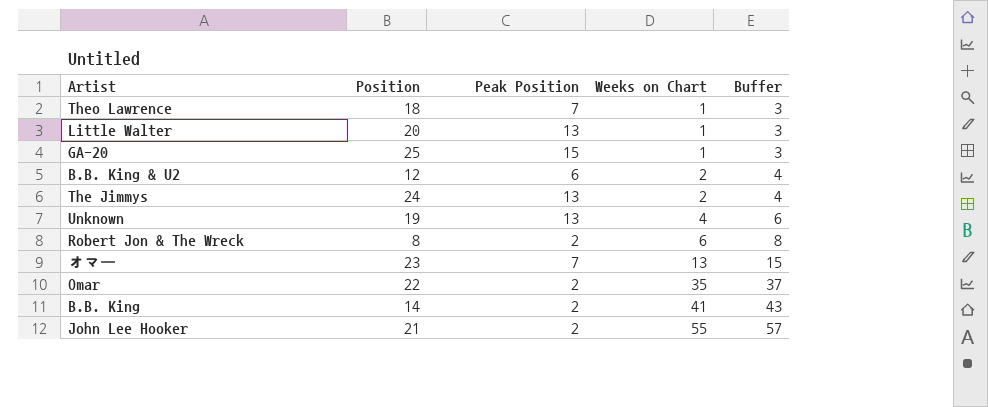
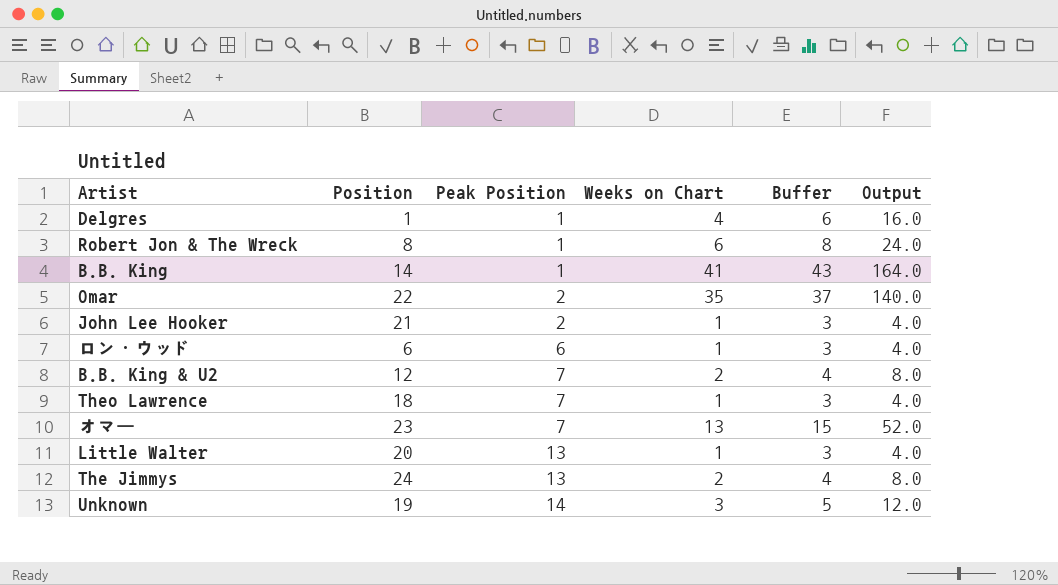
row order: Weeks on Chart ascending -> Peak Position ascending
column Output | formula: none -> [Weeks on Chart] * 4
row GA-20: 25 | 15 | 1 | 3 -> none
row Delgres: none -> 1 | 1 | 4 | 6 | 16.0
Robert Jon & The Wreck | Peak Position: 2 -> 1
B.B. King | Peak Position: 2 -> 1
John Lee Hooker | Weeks on Chart: 55 -> 1
John Lee Hooker | Buffer: 57 -> 3
row ロン・ウッド: none -> 6 | 6 | 1 | 3 | 4.0
B.B. King & U2 | Peak Position: 6 -> 7
Unknown | Peak Position: 13 -> 14
Unknown | Weeks on Chart: 4 -> 3
Unknown | Buffer: 6 -> 5

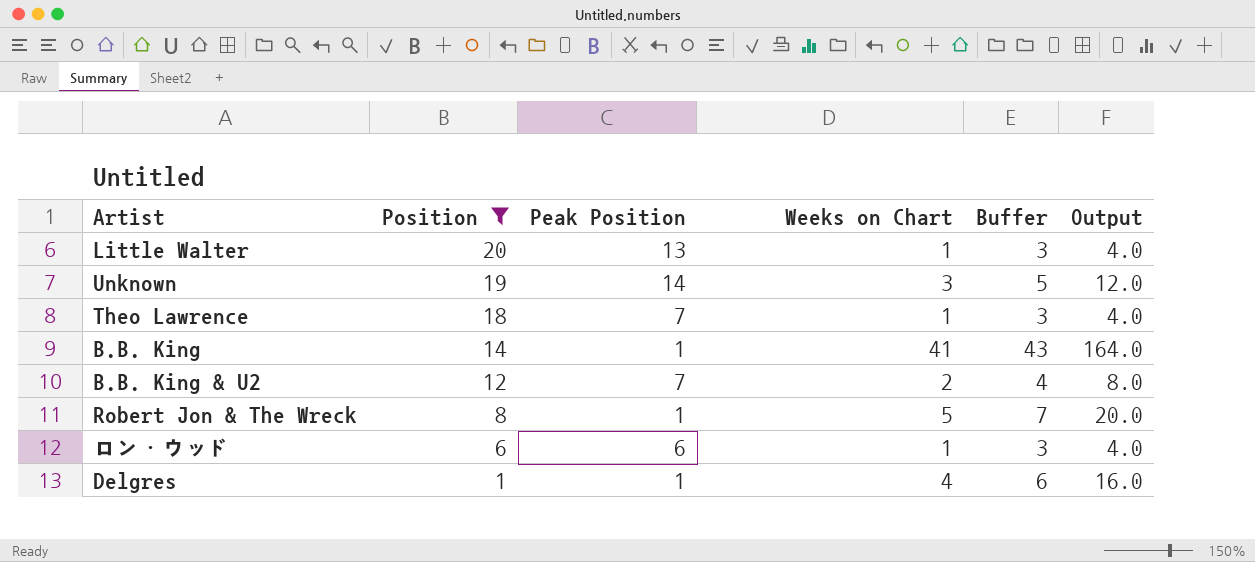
filter: none -> Position <= 20
row order: Peak Position ascending -> Position descending
Robert Jon & The Wreck | Weeks on Chart: 6 -> 5
Robert Jon & The Wreck | Buffer: 8 -> 7
Robert Jon & The Wreck | Output: 24.0 -> 20.0

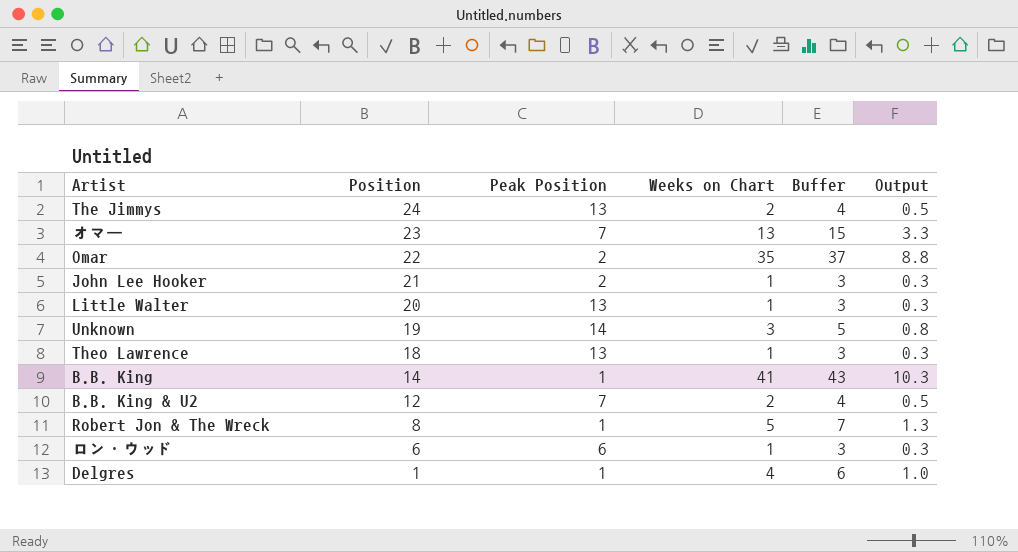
filter: Position <= 20 -> none
column Output | formula: [Weeks on Chart] * 4 -> [Weeks on Chart] * 0.25
Theo Lawrence | Peak Position: 7 -> 13

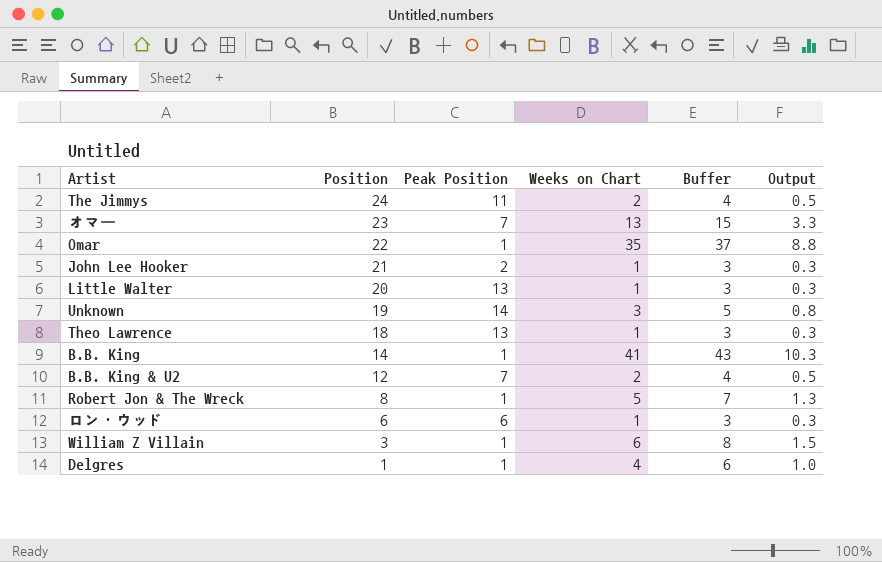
The Jimmys | Peak Position: 13 -> 11
Omar | Peak Position: 2 -> 1
row William Z Villain: none -> 3 | 1 | 6 | 8 | 1.5

